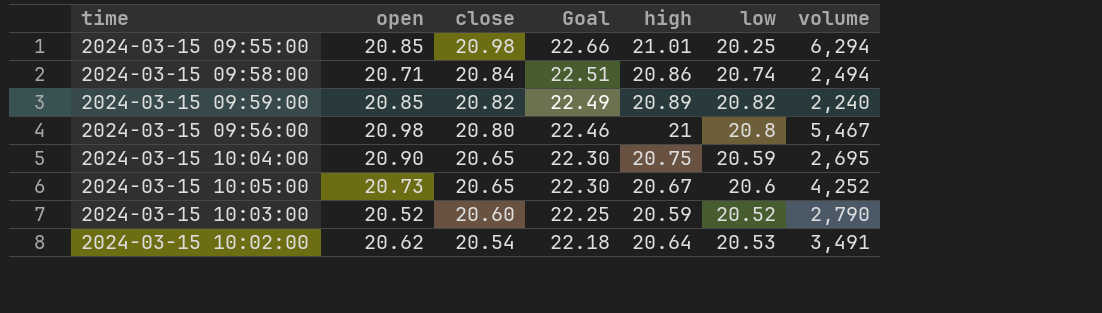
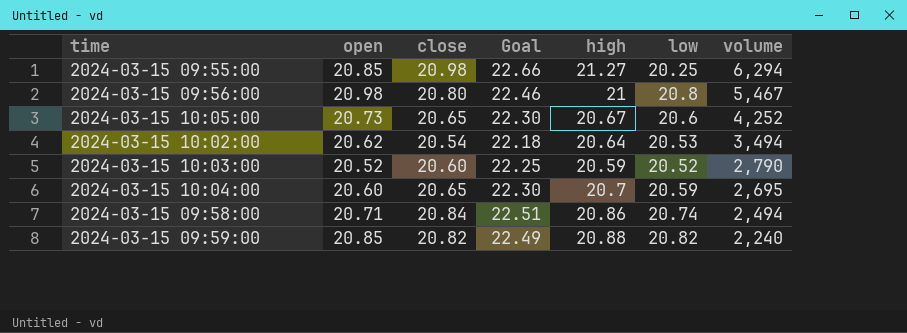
row order: close descending -> volume descending
2024-03-15 09:55:00 | high: 21.01 -> 21.27
2024-03-15 10:02:00 | volume: 3,491 -> 3,494
2024-03-15 10:04:00 | open: 20.90 -> 20.60
2024-03-15 10:04:00 | high: 20.75 -> 20.7
2024-03-15 09:59:00 | high: 20.89 -> 20.88

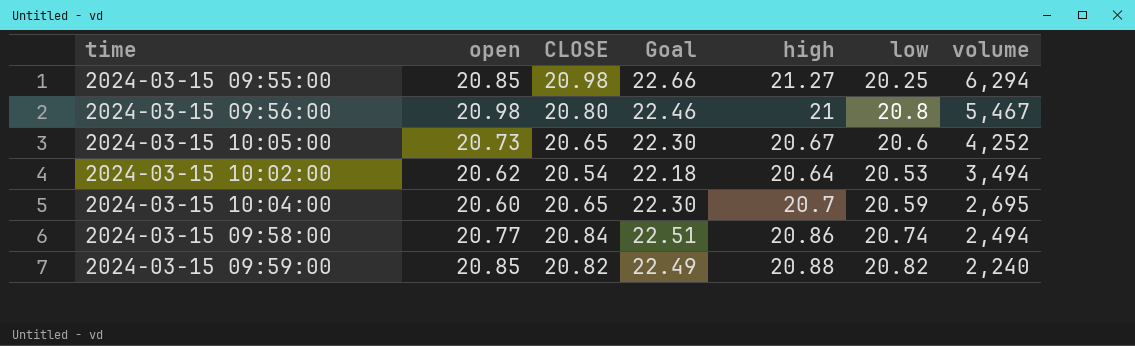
column name: close -> CLOSE
row 2024-03-15 10:03:00: 20.52 | 20.60 | 22.25 | 20.59 | 20.52 | 2,790 -> none
2024-03-15 09:58:00 | open: 20.71 -> 20.77

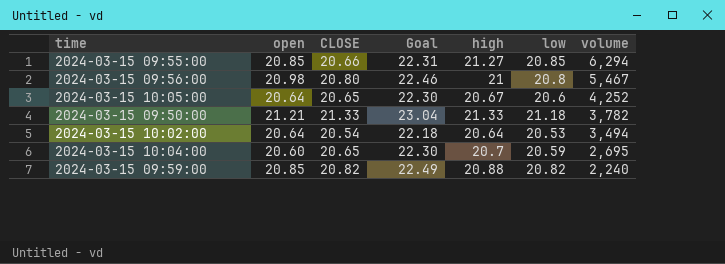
row 2024-03-15 09:58:00: 20.77 | 20.84 | 22.51 | 20.86 | 20.74 | 2,494 -> none
2024-03-15 09:55:00 | CLOSE: 20.98 -> 20.66
2024-03-15 09:55:00 | Goal: 22.66 -> 22.31
2024-03-15 09:55:00 | low: 20.25 -> 20.85
2024-03-15 10:05:00 | open: 20.73 -> 20.64
row 2024-03-15 09:50:00: none -> 21.21 | 21.33 | 23.04 | 21.33 | 21.18 | 3,782
2024-03-15 10:02:00 | open: 20.62 -> 20.64

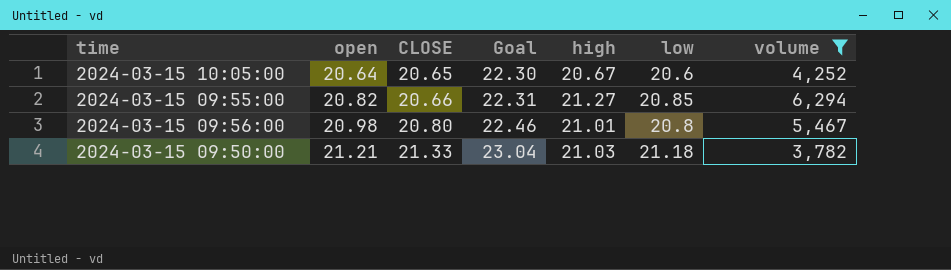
filter: none -> volume >= 3,782
row order: volume descending -> open ascending
2024-03-15 09:55:00 | open: 20.85 -> 20.82
2024-03-15 09:56:00 | high: 21 -> 21.01
2024-03-15 09:50:00 | high: 21.33 -> 21.03

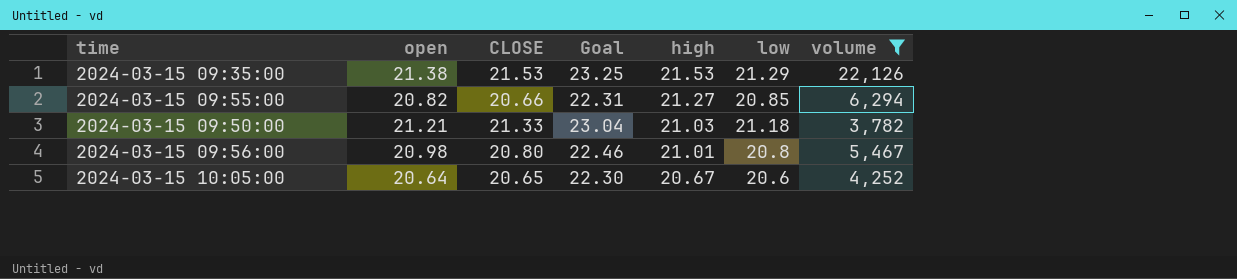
row order: open ascending -> high descending
row 2024-03-15 09:35:00: none -> 21.38 | 21.53 | 23.25 | 21.53 | 21.29 | 22,126

